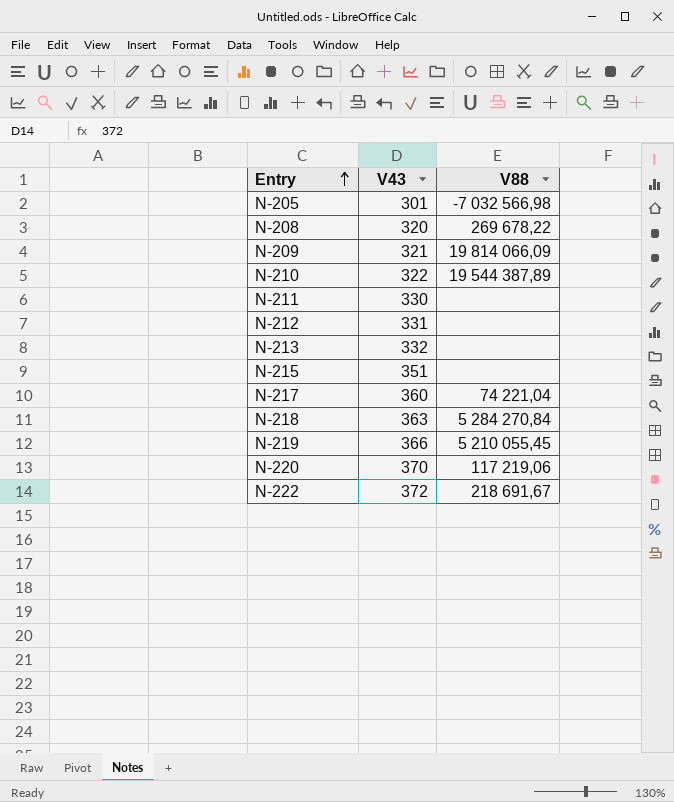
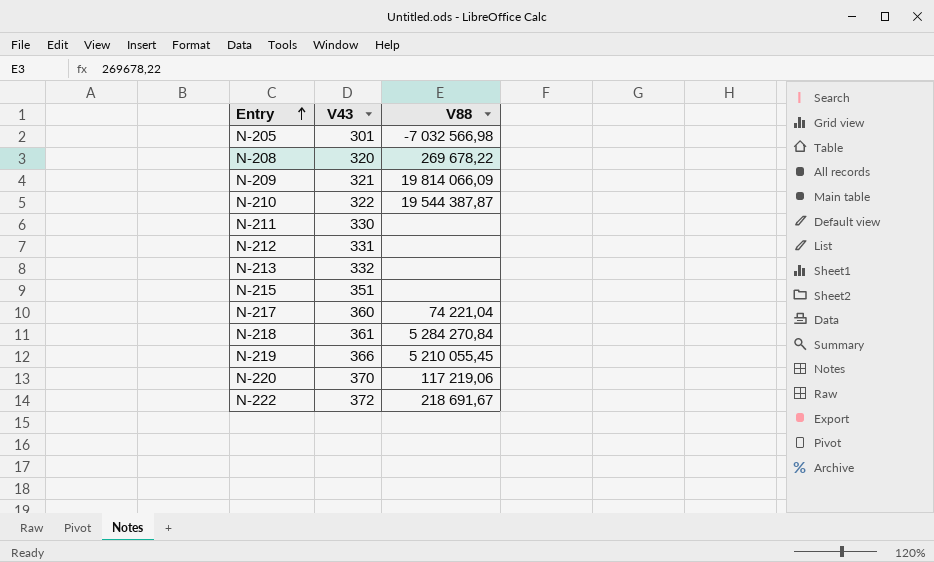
N-210 | V88: 19 544 387,89 -> 19 544 387,87
N-218 | V43: 363 -> 361

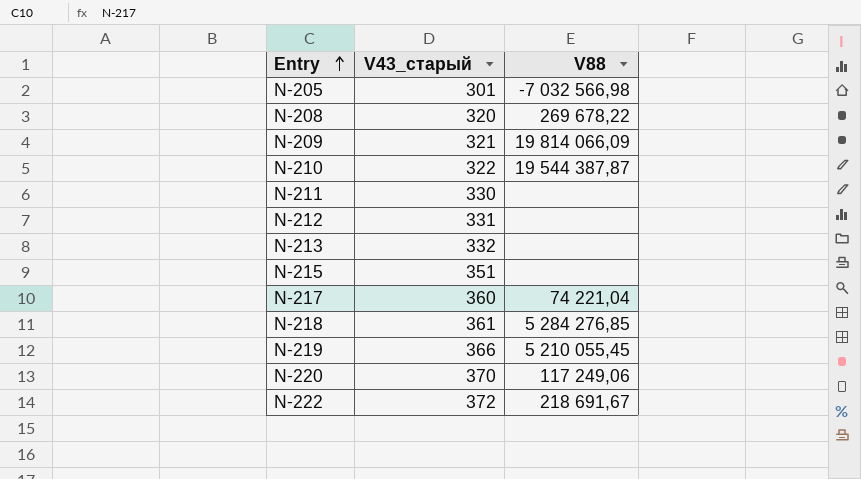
column name: V43 -> V43_старый
N-218 | V88: 5 284 270,84 -> 5 284 276,85
N-220 | V88: 117 219,06 -> 117 249,06

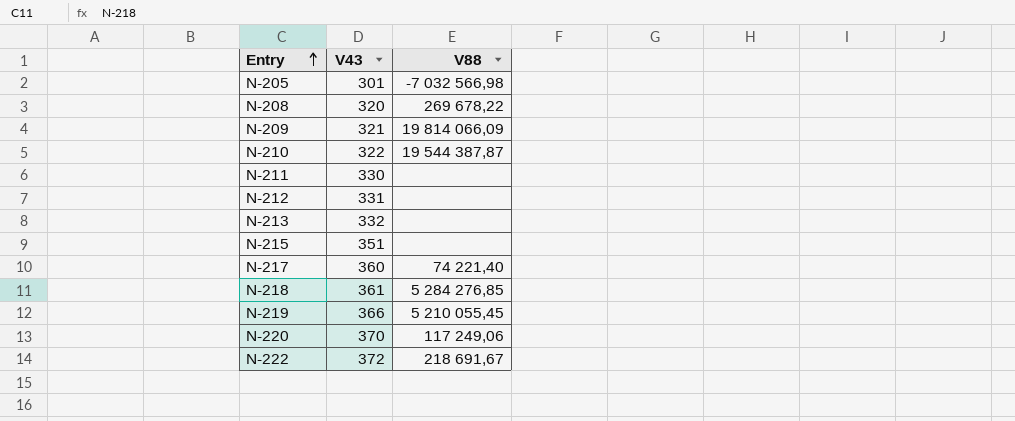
column name: V43_старый -> V43
N-217 | V88: 74 221,04 -> 74 221,40

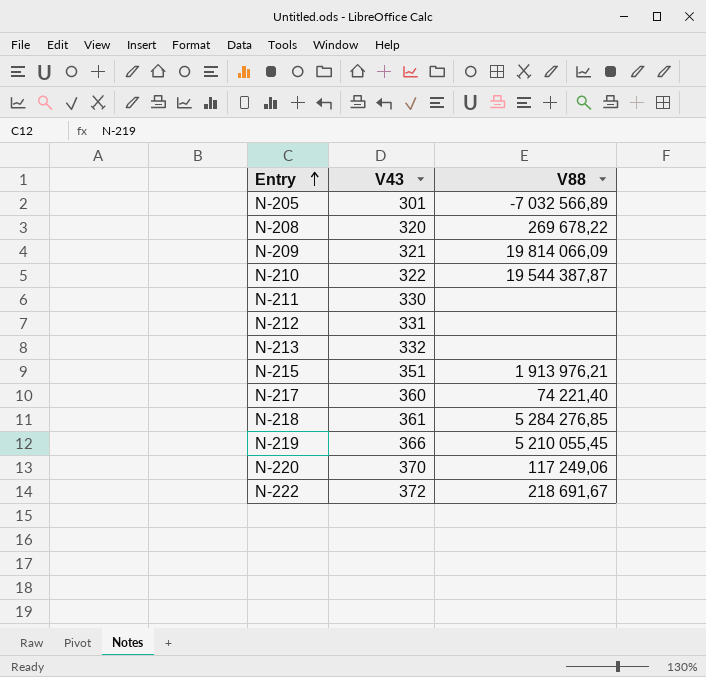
N-205 | V88: -7 032 566,98 -> -7 032 566,89
N-215 | V88: none -> 1 913 976,21

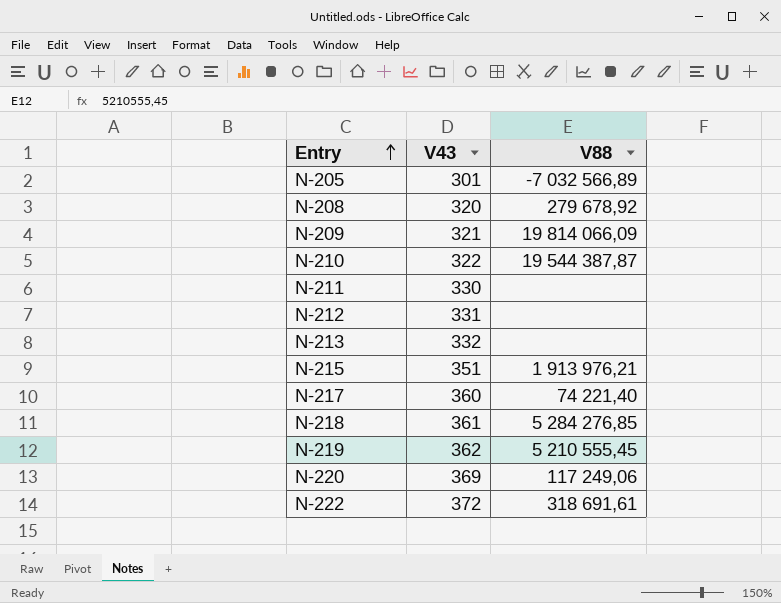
N-208 | V88: 269 678,22 -> 279 678,92
N-219 | V43: 366 -> 362
N-219 | V88: 5 210 055,45 -> 5 210 555,45
N-220 | V43: 370 -> 369
N-222 | V88: 218 691,67 -> 318 691,61

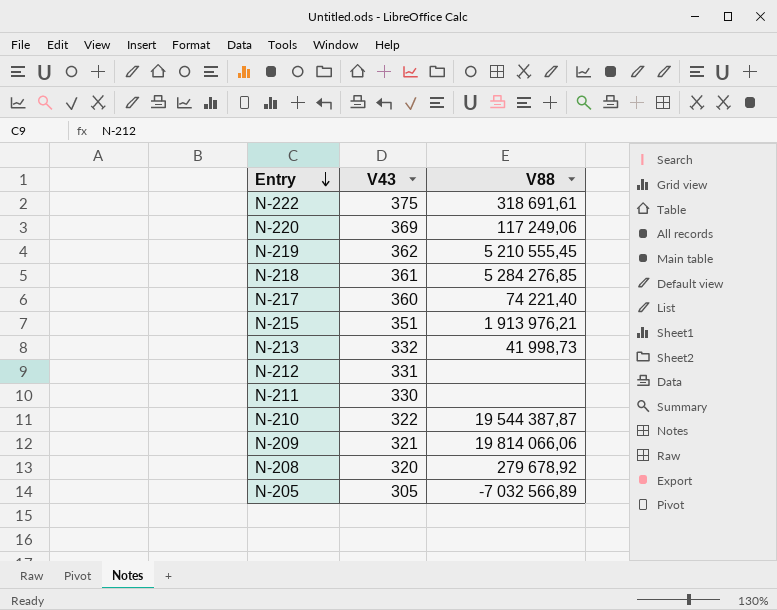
row order: Entry ascending -> Entry descending
N-222 | V43: 372 -> 375
N-213 | V88: none -> 41 998,73
N-209 | V88: 19 814 066,09 -> 19 814 066,06
N-205 | V43: 301 -> 305

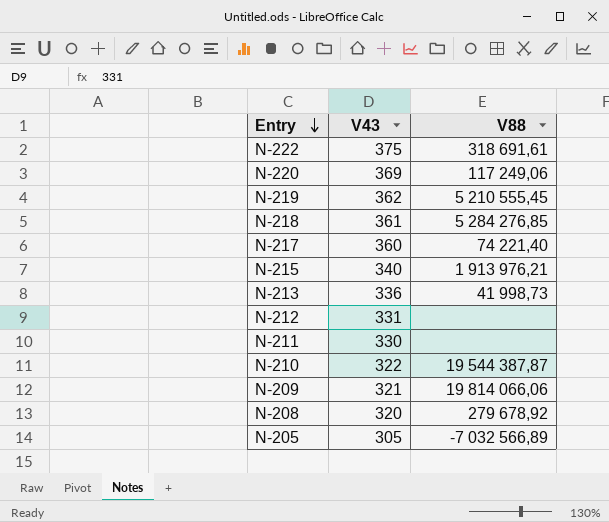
N-215 | V43: 351 -> 340
N-213 | V43: 332 -> 336

